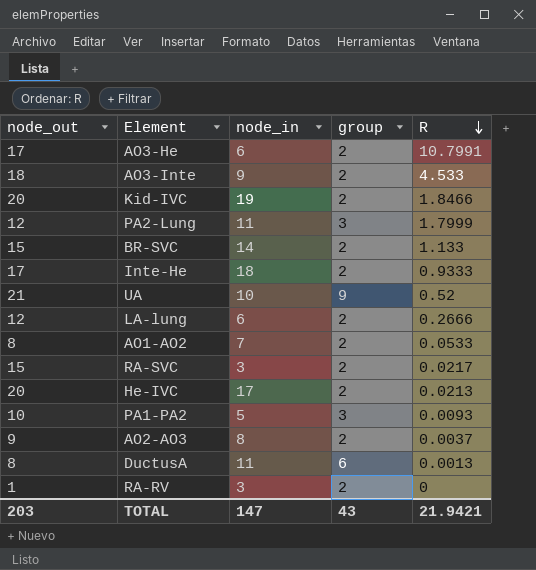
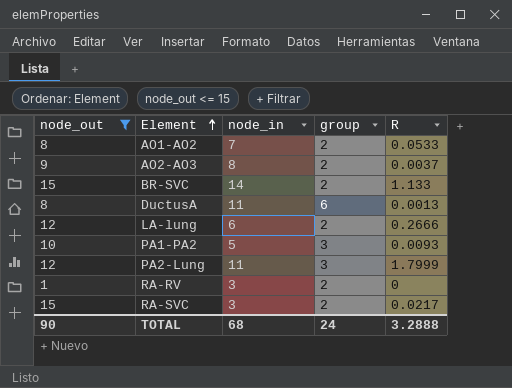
filter: none -> node_out <= 15
row order: R descending -> Element ascending
TOTAL | node_out: 203 -> 90
TOTAL | node_in: 147 -> 68
TOTAL | group: 43 -> 24
TOTAL | R: 21.9421 -> 3.2888

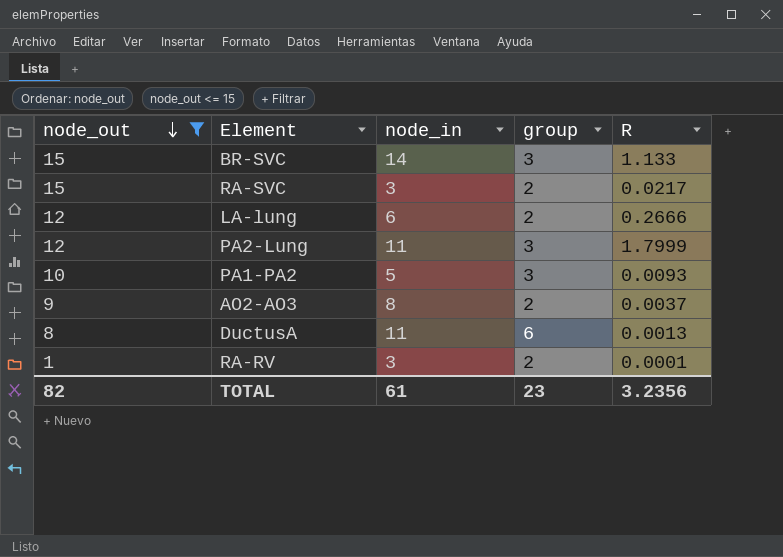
row order: Element ascending -> node_out descending
row AO1-AO2: 8 | 7 | 2 | 0.0533 -> none
BR-SVC | group: 2 -> 3
RA-RV | R: 0 -> 0.0001
TOTAL | node_out: 90 -> 82
TOTAL | node_in: 68 -> 61
TOTAL | group: 24 -> 23
TOTAL | R: 3.2888 -> 3.2356

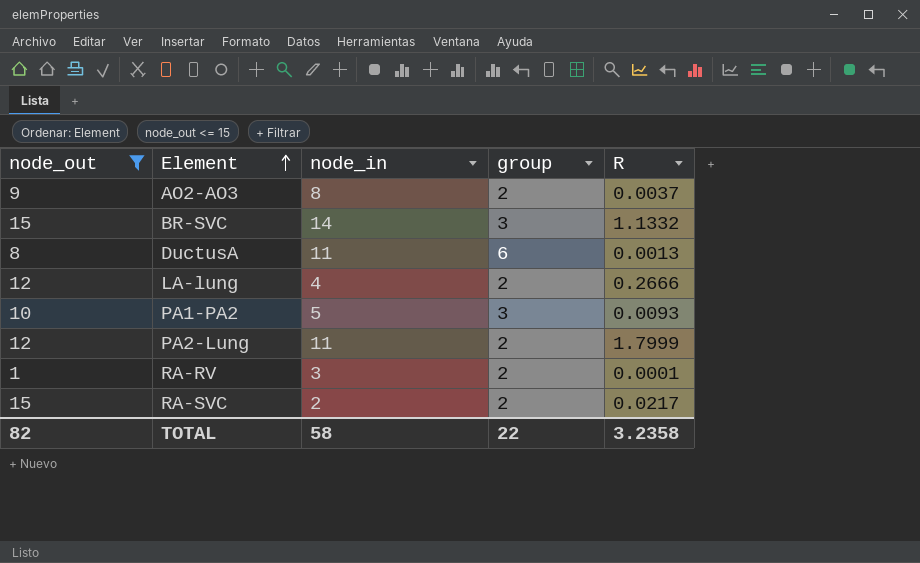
row order: node_out descending -> Element ascending
BR-SVC | R: 1.133 -> 1.1332
LA-lung | node_in: 6 -> 4
PA2-Lung | group: 3 -> 2
RA-SVC | node_in: 3 -> 2
TOTAL | node_in: 61 -> 58
TOTAL | group: 23 -> 22
TOTAL | R: 3.2356 -> 3.2358

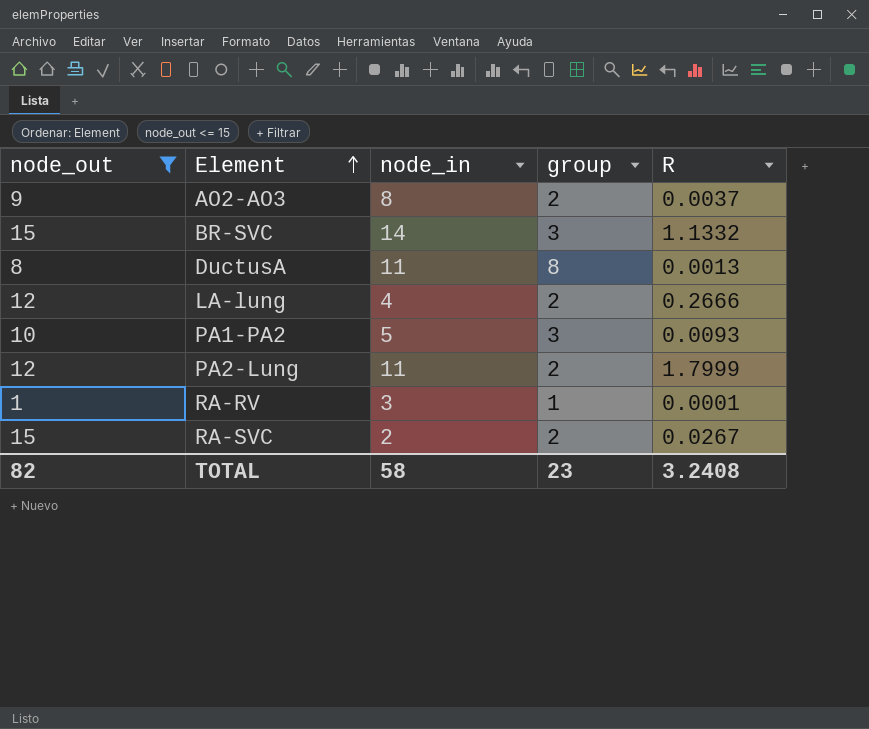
DuctusA | group: 6 -> 8
RA-RV | group: 2 -> 1
RA-SVC | R: 0.0217 -> 0.0267
TOTAL | group: 22 -> 23
TOTAL | R: 3.2358 -> 3.2408

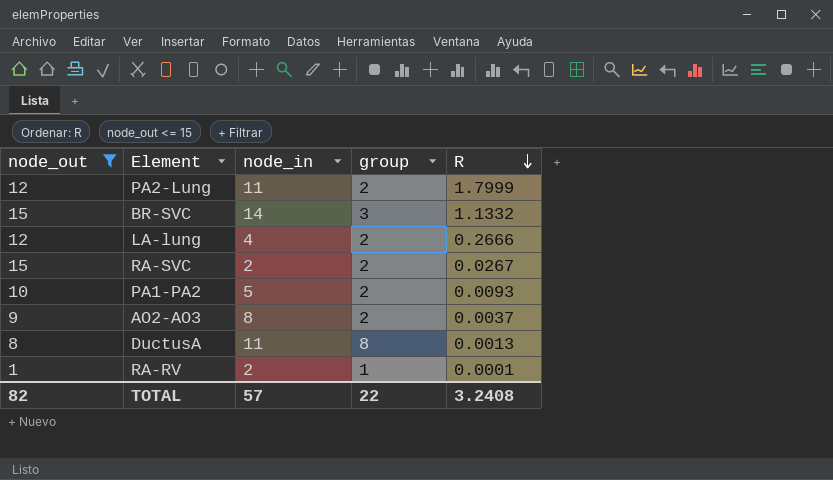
row order: Element ascending -> R descending
PA1-PA2 | group: 3 -> 2
RA-RV | node_in: 3 -> 2
TOTAL | node_in: 58 -> 57
TOTAL | group: 23 -> 22

